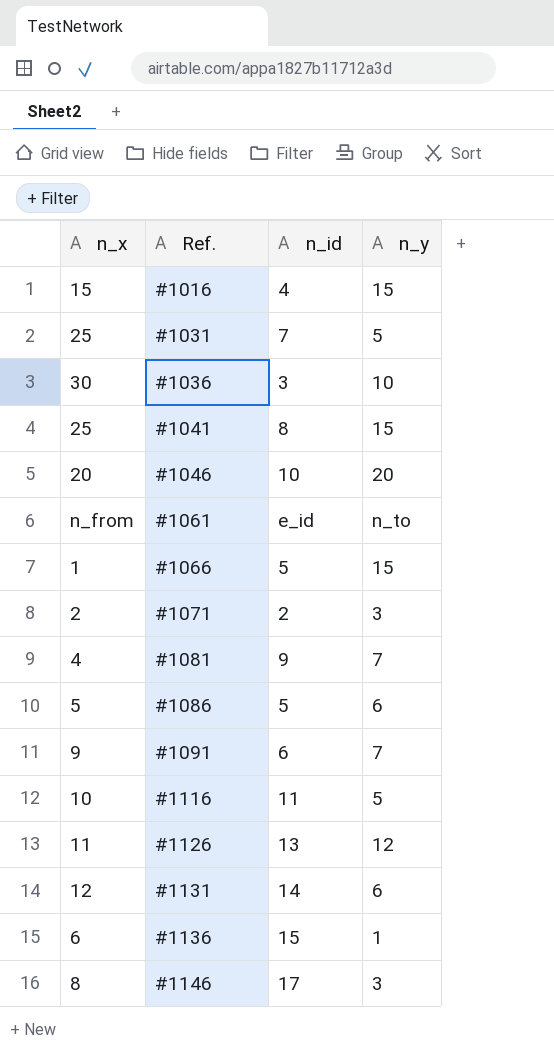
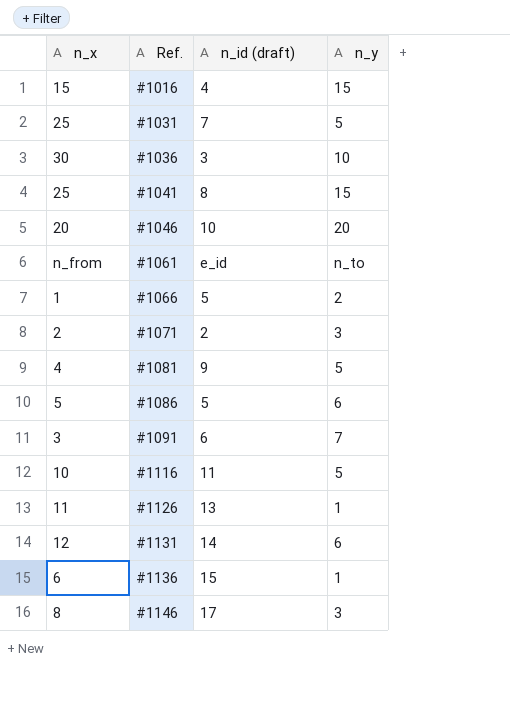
column name: n_id -> n_id (draft)
#1066 | n_y: 15 -> 2
#1081 | n_y: 7 -> 5
#1091 | n_x: 9 -> 3
#1126 | n_y: 12 -> 1

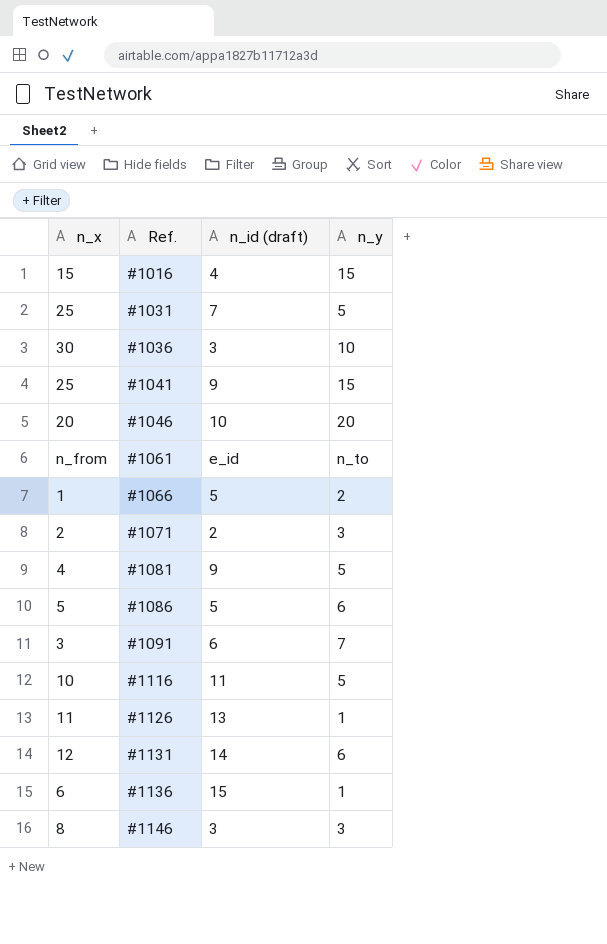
#1041 | n_id (draft): 8 -> 9
#1146 | n_id (draft): 17 -> 3

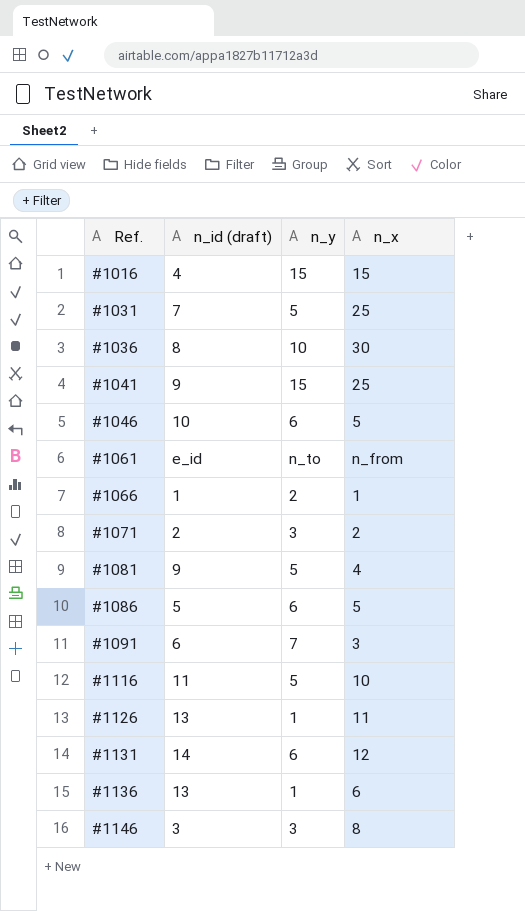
column n_x | position: 1 -> 4
#1036 | n_id (draft): 3 -> 8
#1046 | n_y: 20 -> 6
#1046 | n_x: 20 -> 5
#1066 | n_id (draft): 5 -> 1
#1136 | n_id (draft): 15 -> 13

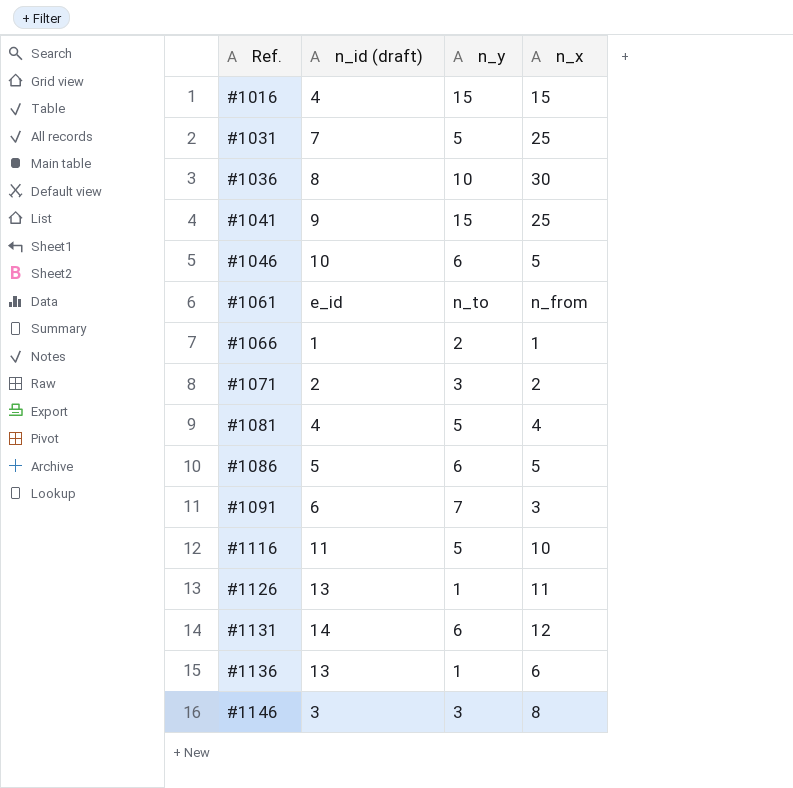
#1081 | n_id (draft): 9 -> 4

